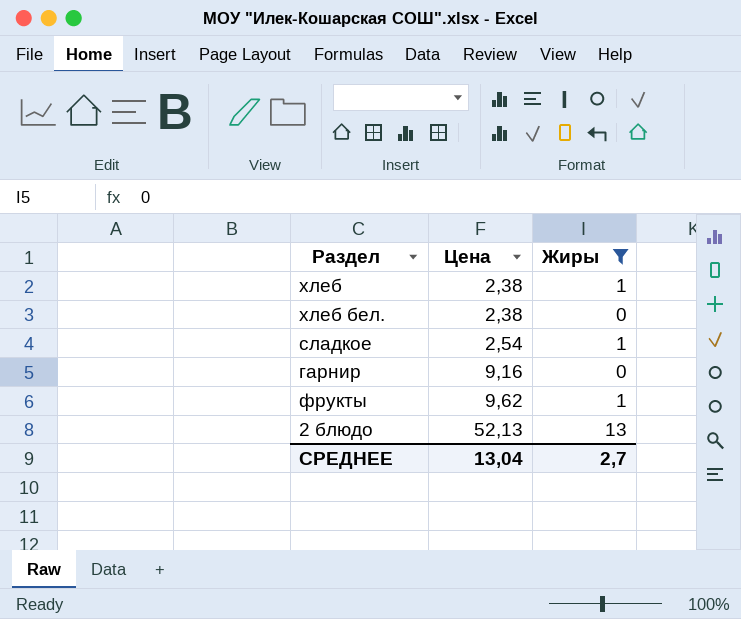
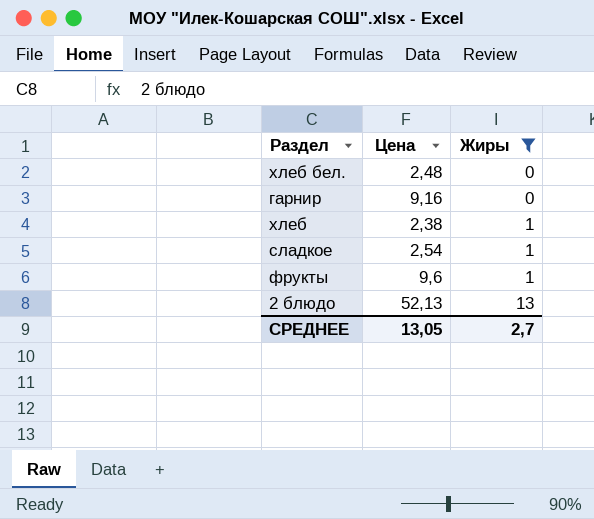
row order: Цена ascending -> Жиры ascending
хлеб бел. | Цена: 2,38 -> 2,48
фрукты | Цена: 9,62 -> 9,6
СРЕДНЕЕ | Цена: 13,04 -> 13,05

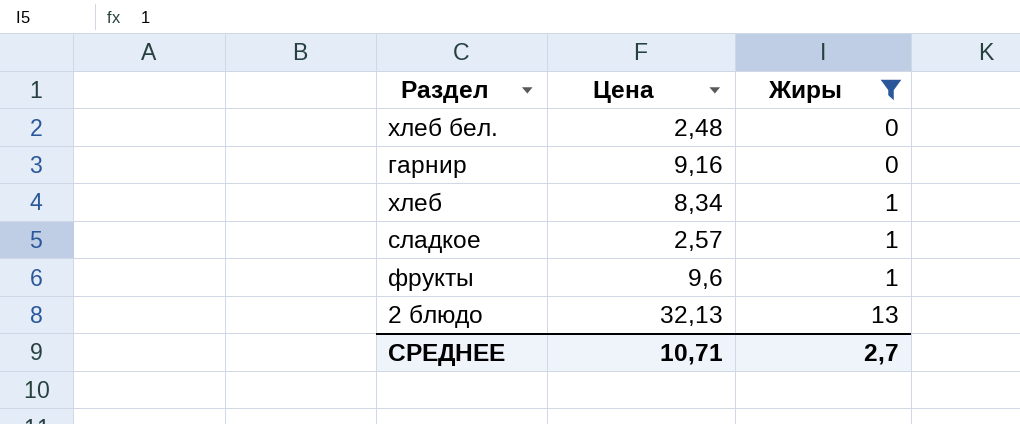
хлеб | Цена: 2,38 -> 8,34
сладкое | Цена: 2,54 -> 2,57
2 блюдо | Цена: 52,13 -> 32,13
СРЕДНЕЕ | Цена: 13,05 -> 10,71

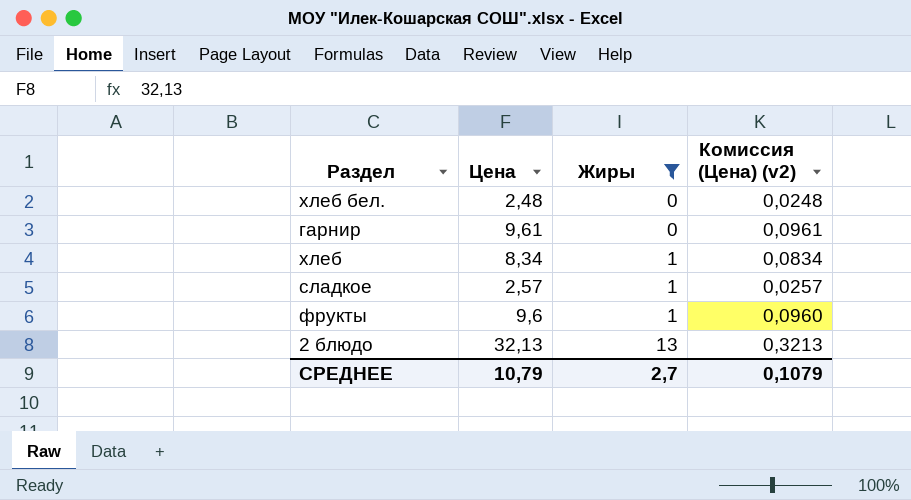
column Комиссия (Цена) (v2) | formula: none -> [Цена] * 0,01
гарнир | Цена: 9,16 -> 9,61
СРЕДНЕЕ | Цена: 10,71 -> 10,79

